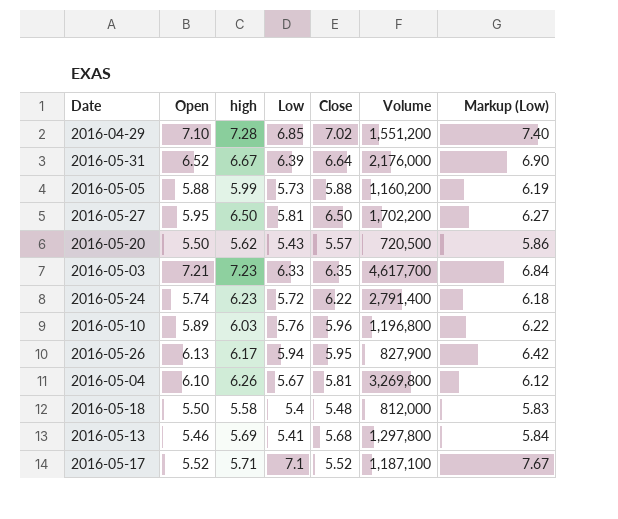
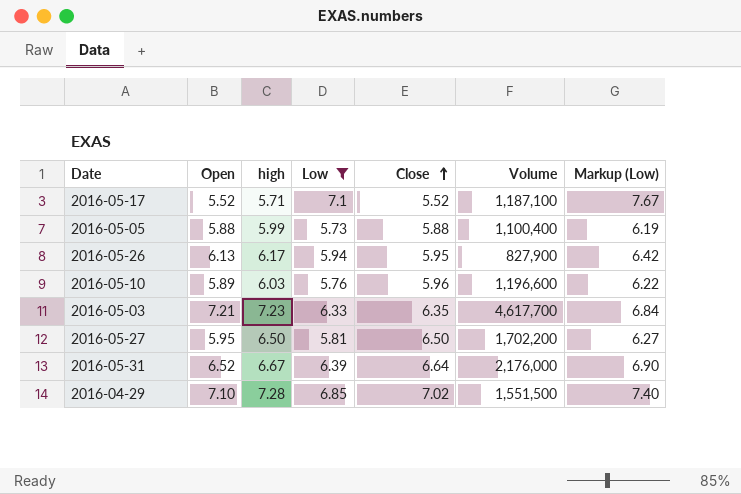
filter: none -> Low >= 5.73
row order: none -> Close ascending
2016-05-05 | Volume: 1,160,200 -> 1,100,400
2016-05-10 | Volume: 1,196,800 -> 1,196,600
2016-04-29 | Volume: 1,551,200 -> 1,551,500

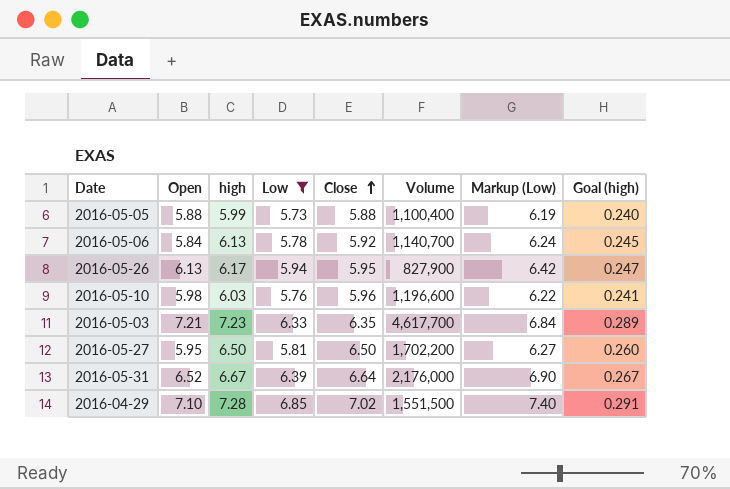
column Goal (high) | formula: none -> [high] * 0.04
row 2016-05-17: 5.52 | 5.71 | 7.1 | 5.52 | 1,187,100 | 7.67 -> none
row 2016-05-06: none -> 5.84 | 6.13 | 5.78 | 5.92 | 1,140,700 | 6.24 | 0.245
2016-05-10 | Open: 5.89 -> 5.98

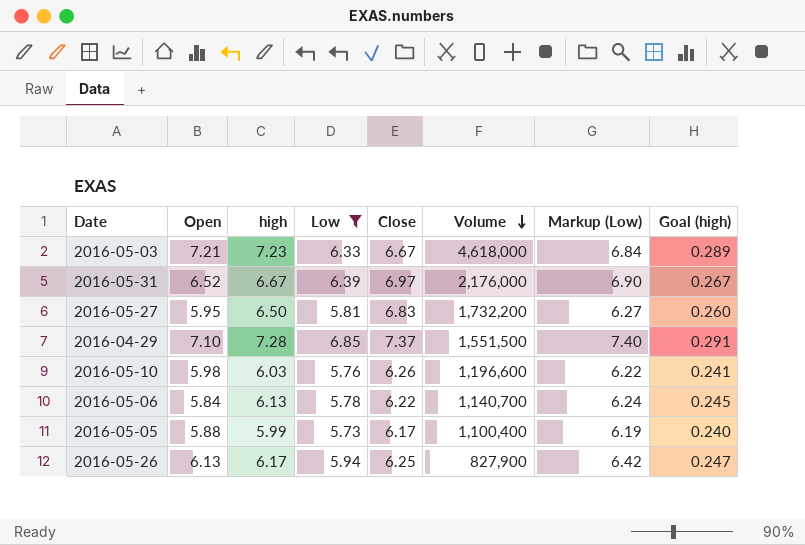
row order: Close ascending -> Volume descending
2016-05-03 | Close: 6.35 -> 6.67
2016-05-03 | Volume: 4,617,700 -> 4,618,000
2016-05-31 | Close: 6.64 -> 6.97
2016-05-27 | Close: 6.50 -> 6.83
2016-05-27 | Volume: 1,702,200 -> 1,732,200
2016-04-29 | Close: 7.02 -> 7.37
2016-05-10 | Close: 5.96 -> 6.26
2016-05-06 | Close: 5.92 -> 6.22
2016-05-05 | Close: 5.88 -> 6.17
2016-05-26 | Close: 5.95 -> 6.25

